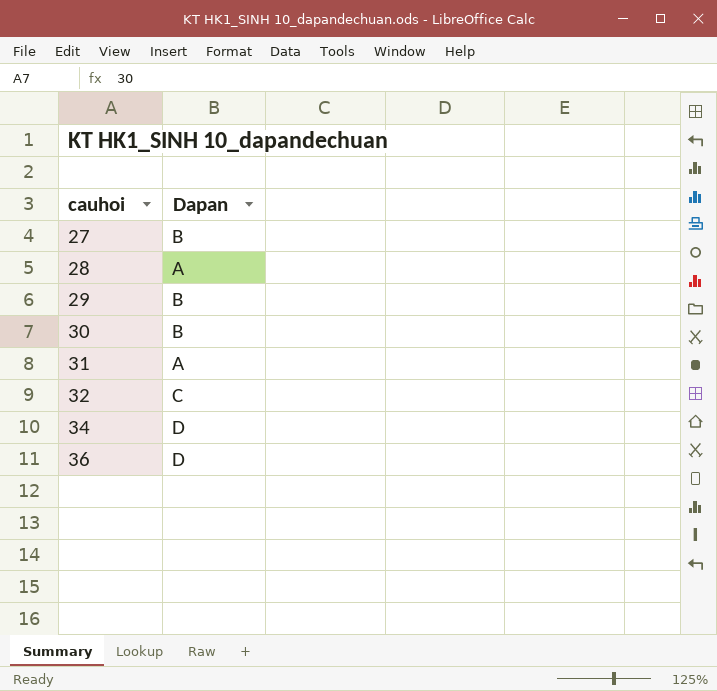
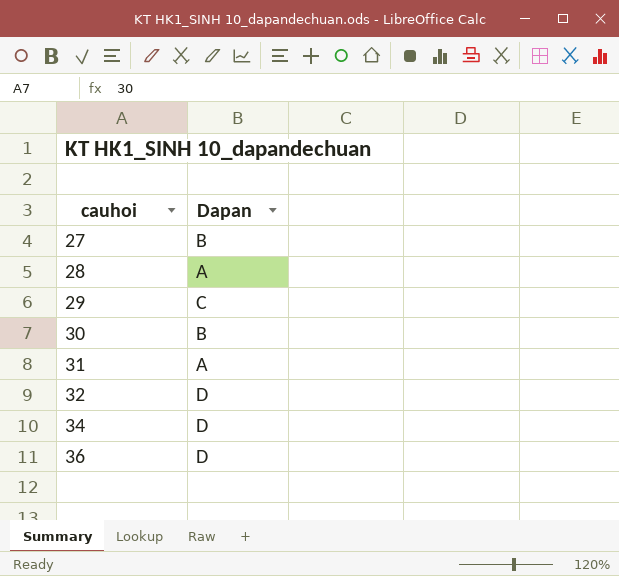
29 | Dapan: B -> C
32 | Dapan: C -> D

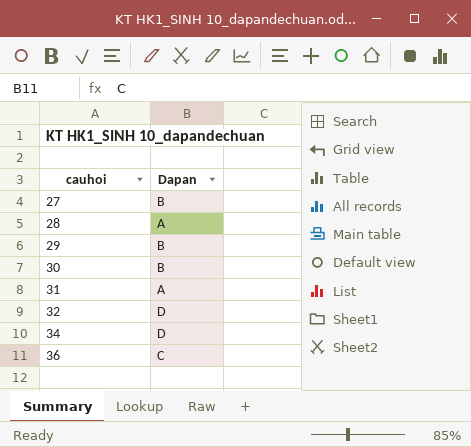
29 | Dapan: C -> B
36 | Dapan: D -> C

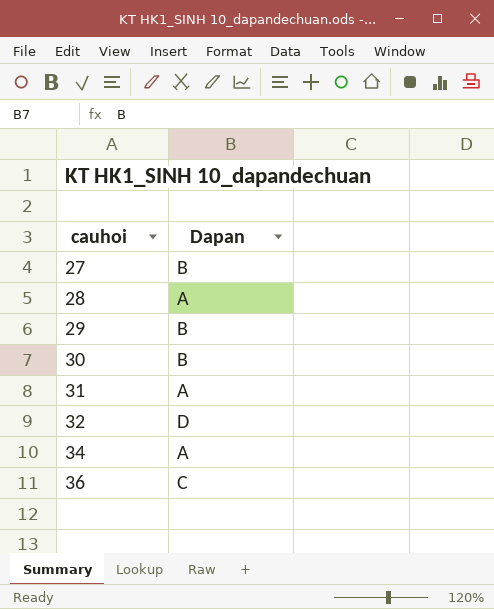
34 | Dapan: D -> A

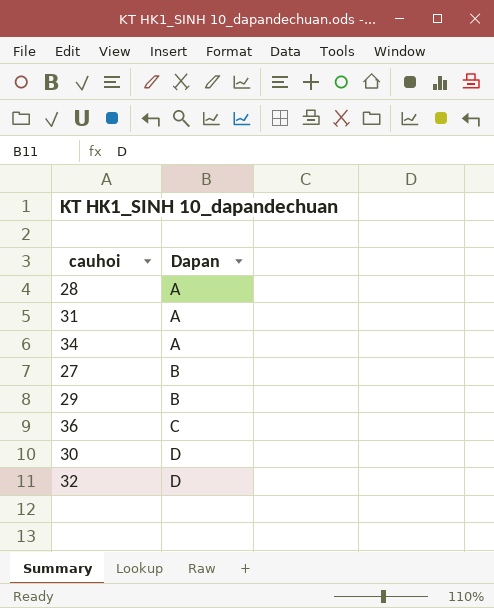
row order: cauhoi ascending -> Dapan ascending
30 | Dapan: B -> D

